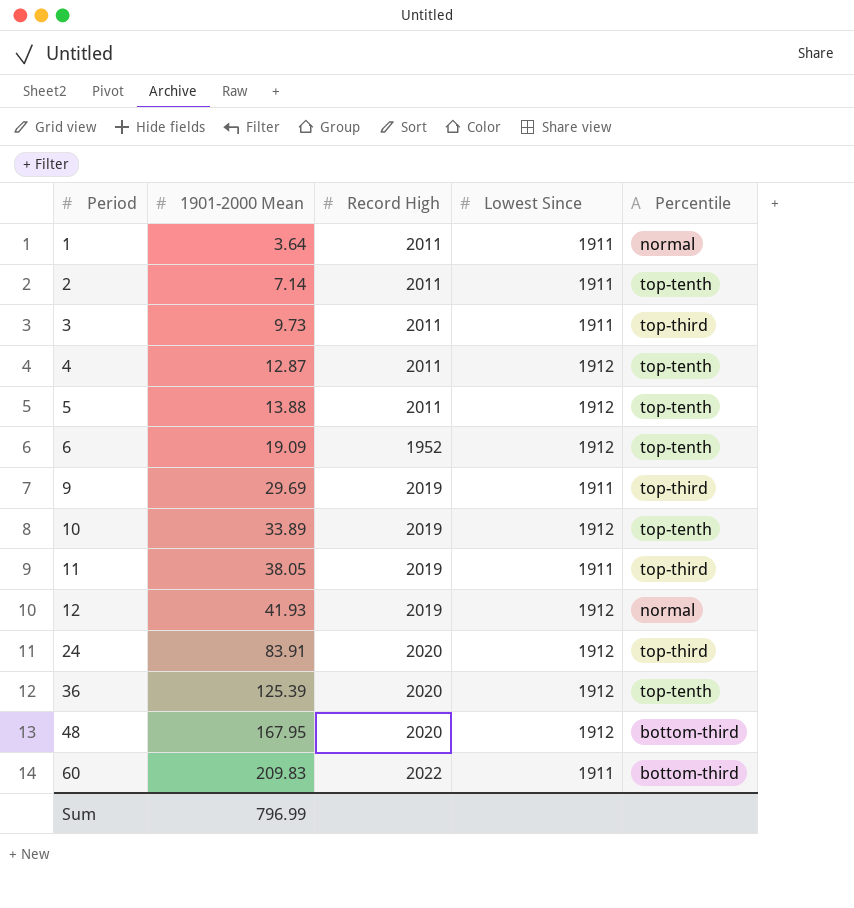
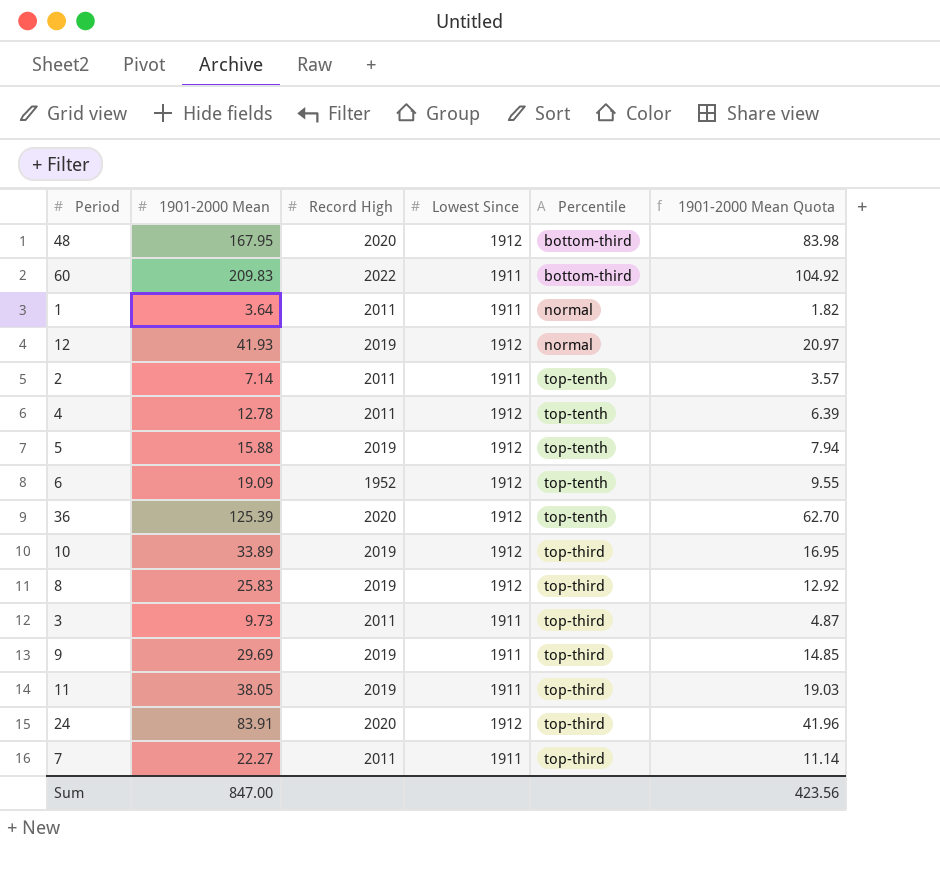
row order: Period ascending -> Percentile ascending
column 1901-2000 Mean Quota | formula: none -> [1901-2000 Mean] * 0.5
4 | 1901-2000 Mean: 12.87 -> 12.78
5 | 1901-2000 Mean: 13.88 -> 15.88
5 | Record High: 2011 -> 2019
10 | Percentile: top-tenth -> top-third
row 8: none -> 25.83 | 2019 | 1912 | top-third | 12.92
row 7: none -> 22.27 | 2011 | 1911 | top-third | 11.14
Sum | 1901-2000 Mean: 796.99 -> 847.00

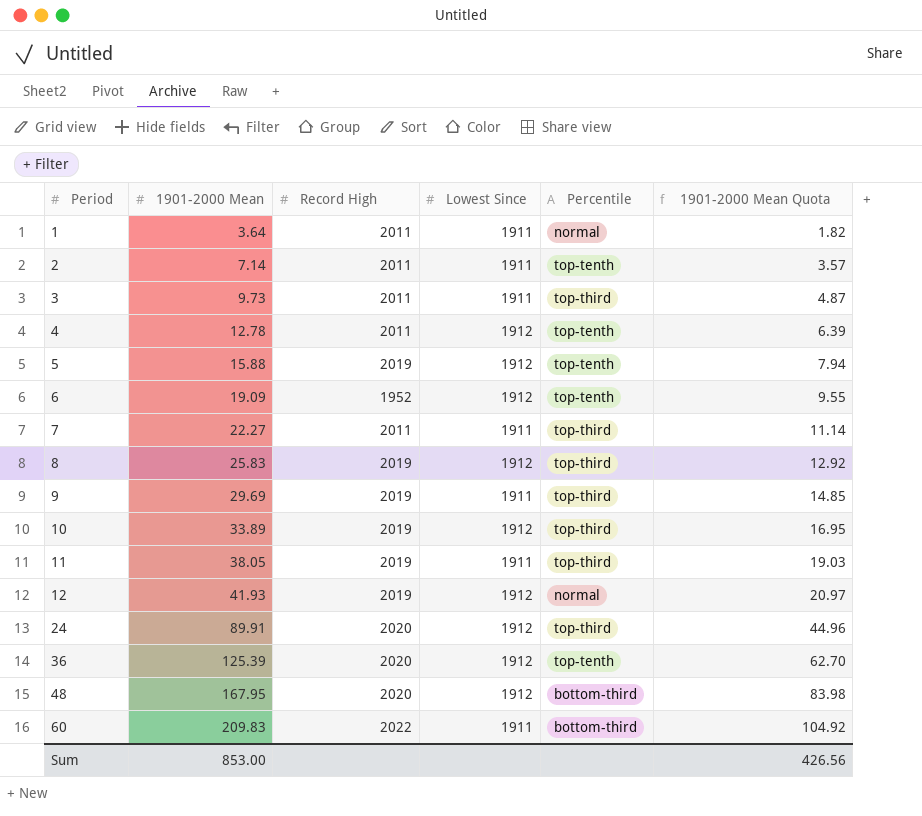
row order: Percentile ascending -> Period ascending
24 | 1901-2000 Mean: 83.91 -> 89.91
24 | 1901-2000 Mean Quota: 41.96 -> 44.96
Sum | 1901-2000 Mean: 847.00 -> 853.00
Sum | 1901-2000 Mean Quota: 423.56 -> 426.56

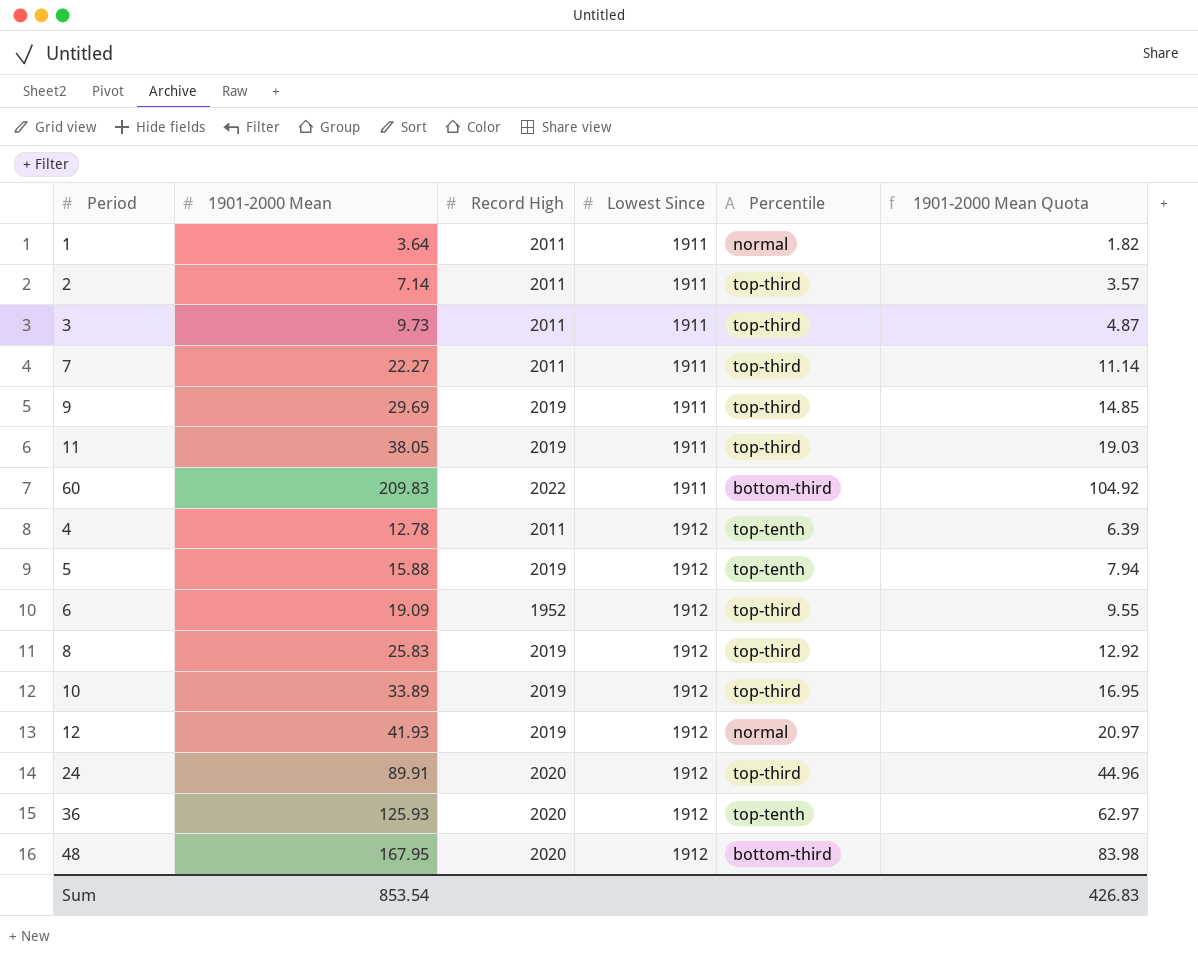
row order: Period ascending -> Lowest Since ascending
2 | Percentile: top-tenth -> top-third
6 | Percentile: top-tenth -> top-third
36 | 1901-2000 Mean: 125.39 -> 125.93
36 | 1901-2000 Mean Quota: 62.70 -> 62.97
Sum | 1901-2000 Mean: 853.00 -> 853.54
Sum | 1901-2000 Mean Quota: 426.56 -> 426.83

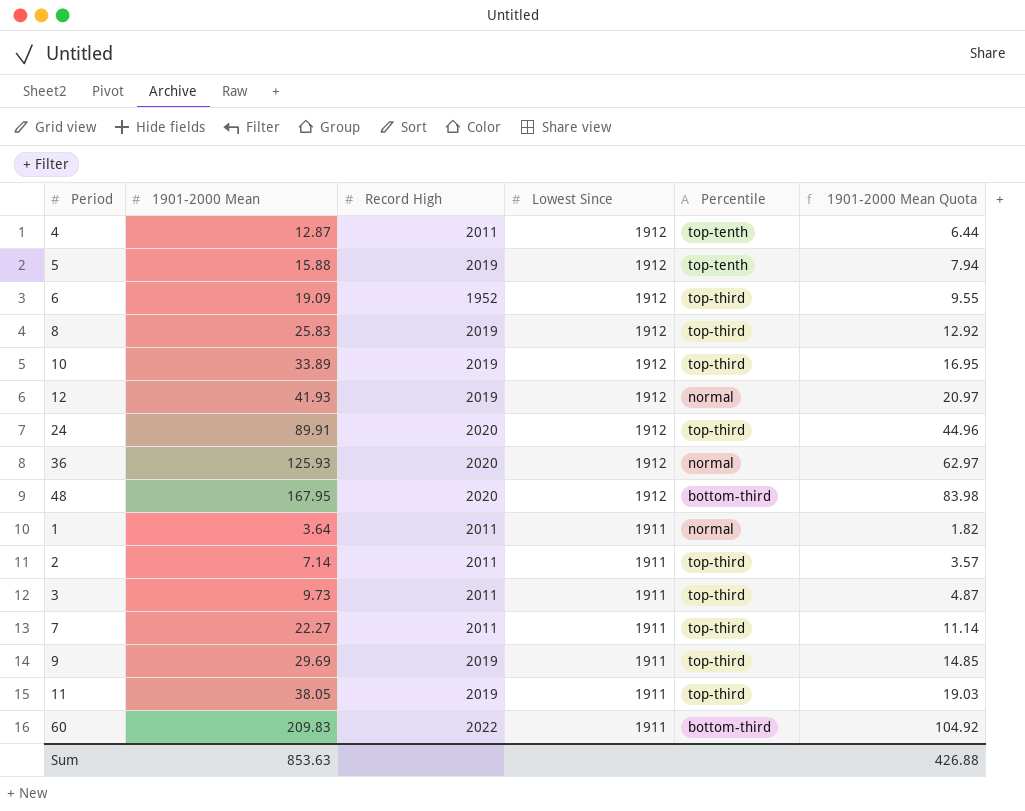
row order: Lowest Since ascending -> Lowest Since descending
4 | 1901-2000 Mean: 12.78 -> 12.87
4 | 1901-2000 Mean Quota: 6.39 -> 6.44
36 | Percentile: top-tenth -> normal
Sum | 1901-2000 Mean: 853.54 -> 853.63
Sum | 1901-2000 Mean Quota: 426.83 -> 426.88

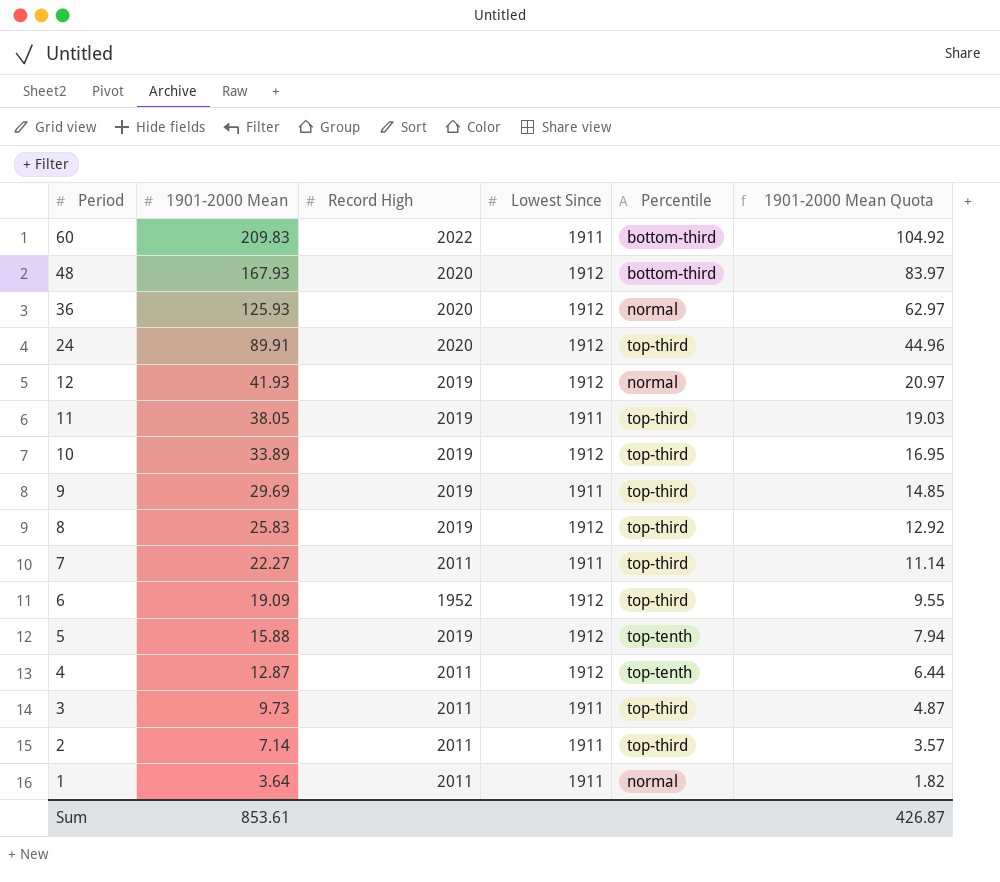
row order: Lowest Since descending -> Period descending
48 | 1901-2000 Mean: 167.95 -> 167.93
48 | 1901-2000 Mean Quota: 83.98 -> 83.97
Sum | 1901-2000 Mean: 853.63 -> 853.61
Sum | 1901-2000 Mean Quota: 426.88 -> 426.87

